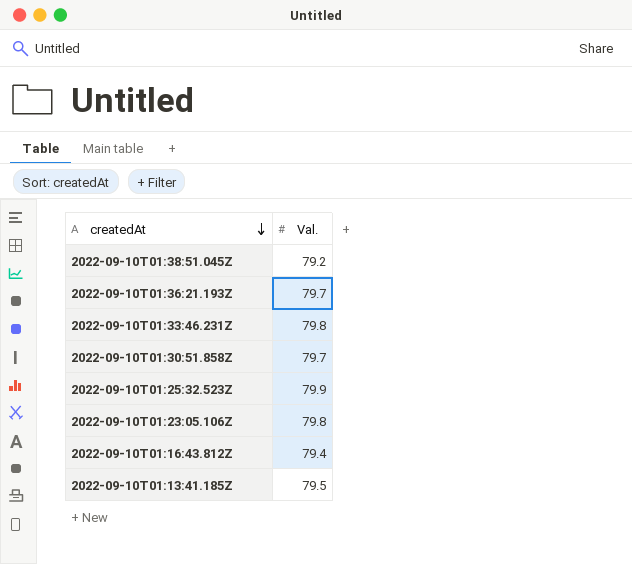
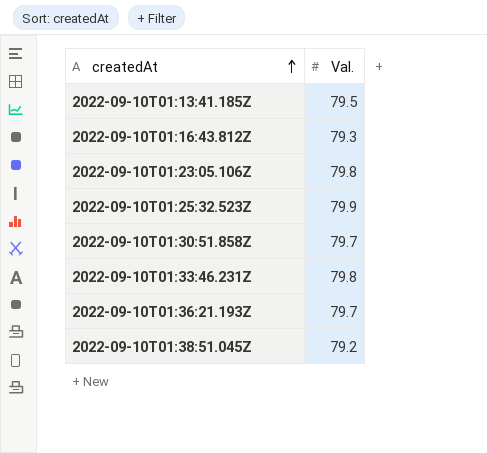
row order: createdAt descending -> createdAt ascending
2022-09-10T01:16:43.812Z | Val.: 79.4 -> 79.3

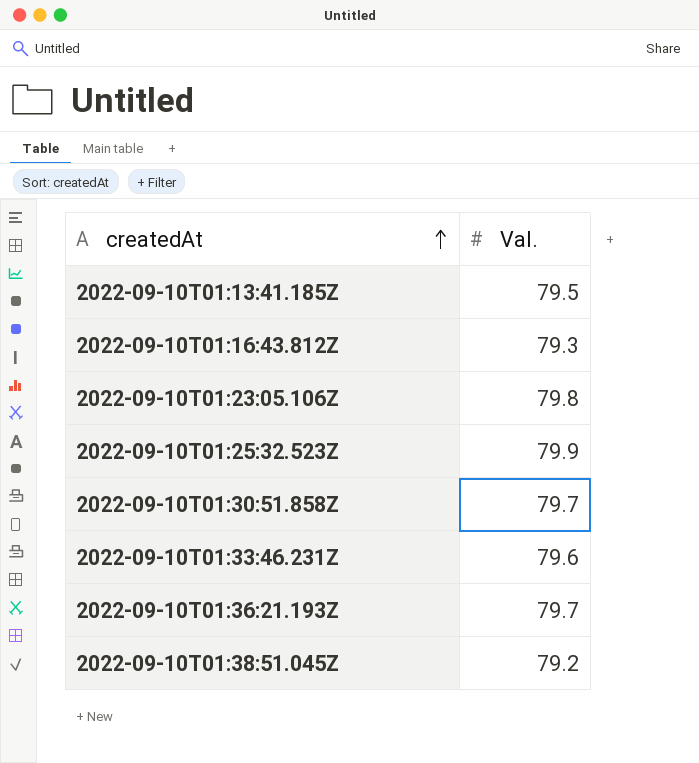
2022-09-10T01:33:46.231Z | Val.: 79.8 -> 79.6

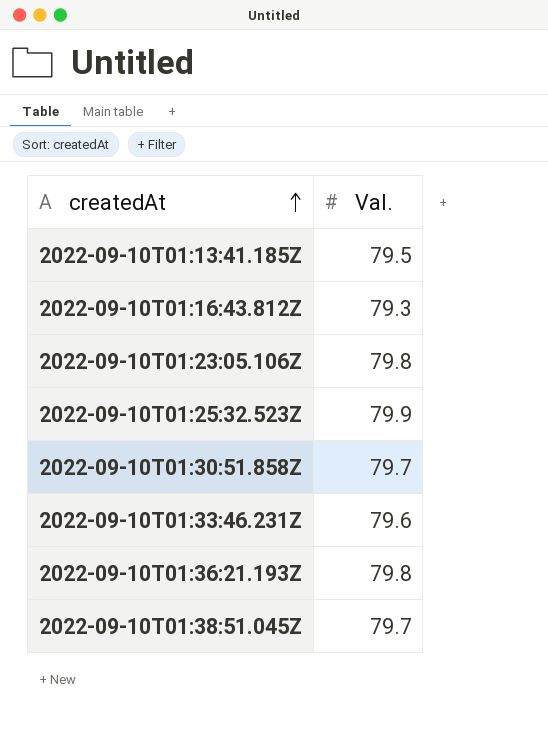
2022-09-10T01:36:21.193Z | Val.: 79.7 -> 79.8
2022-09-10T01:38:51.045Z | Val.: 79.2 -> 79.7

